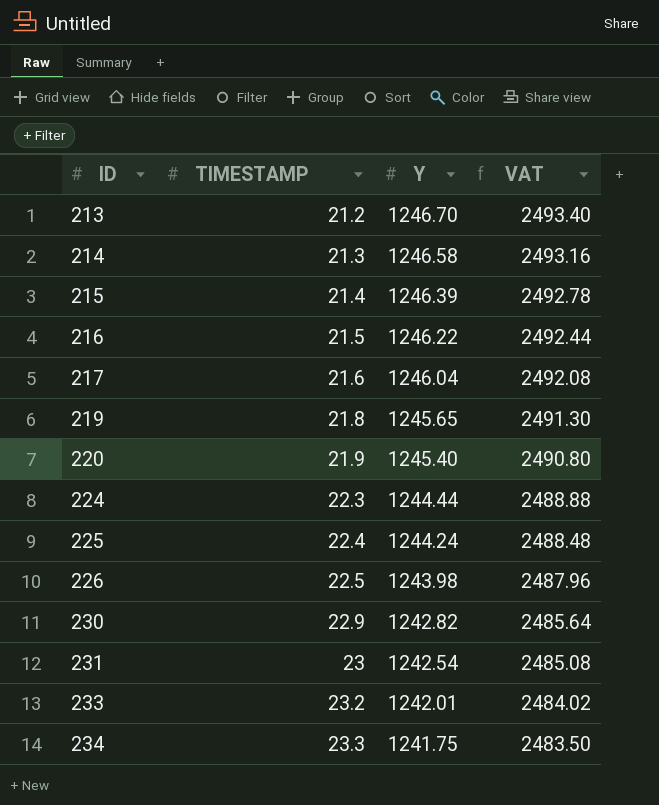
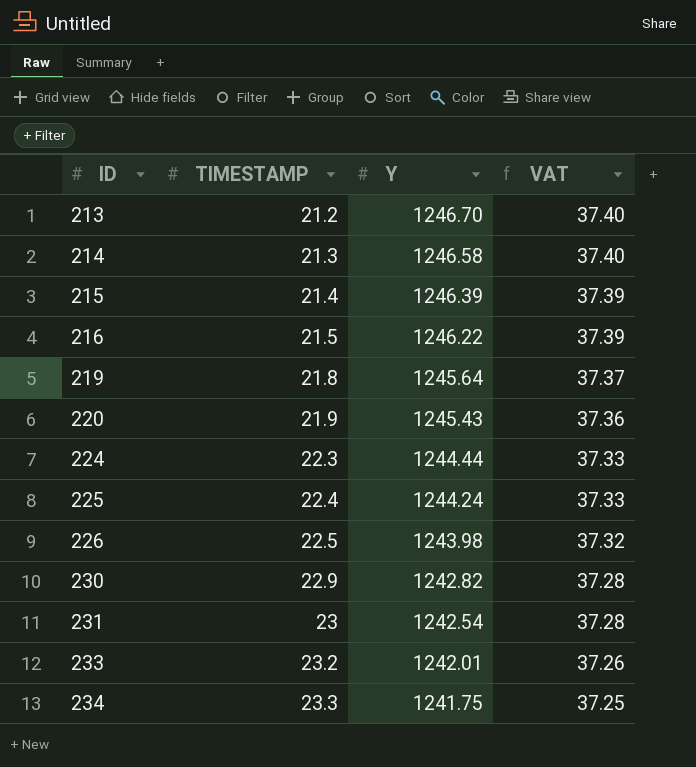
column VAT | formula: [Y] * 2 -> [Y] * 0.03
row 217: 21.6 | 1246.04 | 2492.08 -> none
219 | Y: 1245.65 -> 1245.64
220 | Y: 1245.40 -> 1245.43

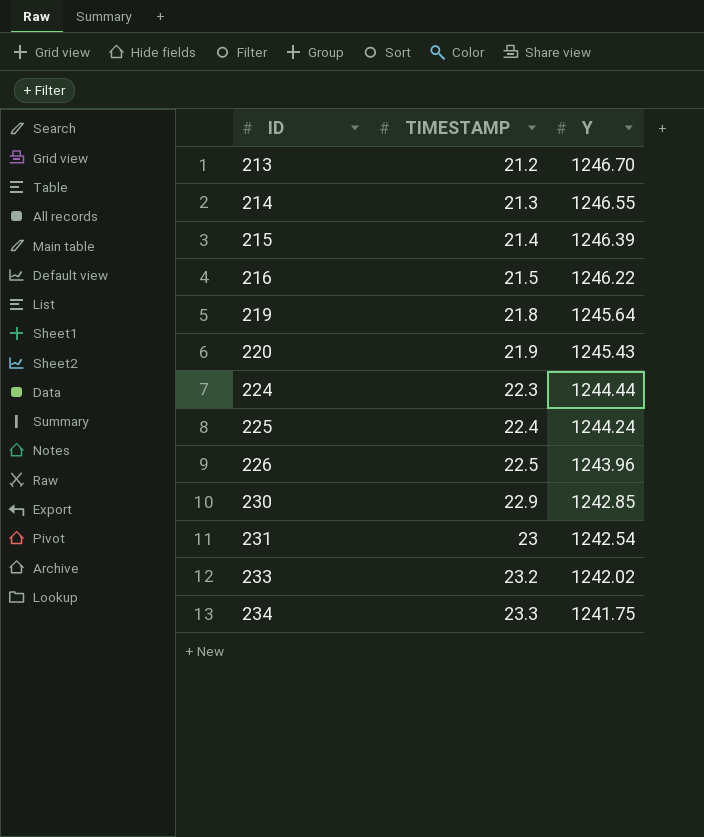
column VAT | formula: [Y] * 0.03 -> none
214 | Y: 1246.58 -> 1246.55
226 | Y: 1243.98 -> 1243.96
230 | Y: 1242.82 -> 1242.85
233 | Y: 1242.01 -> 1242.02

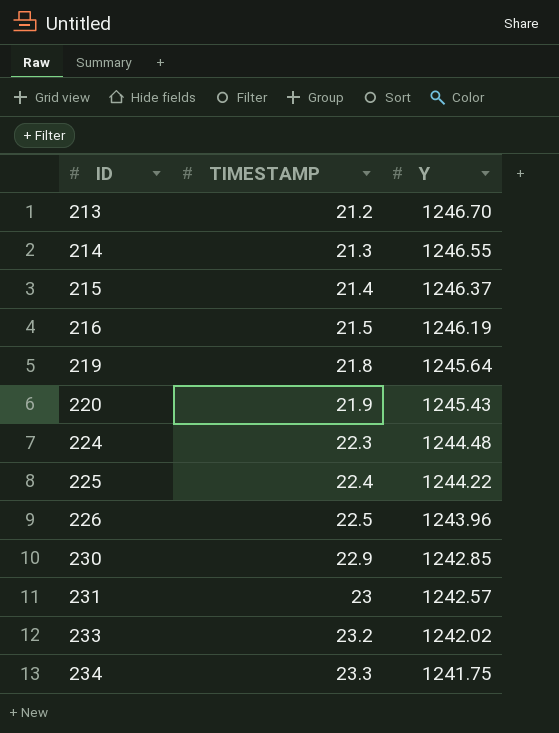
215 | Y: 1246.39 -> 1246.37
216 | Y: 1246.22 -> 1246.19
224 | Y: 1244.44 -> 1244.48
225 | Y: 1244.24 -> 1244.22
231 | Y: 1242.54 -> 1242.57

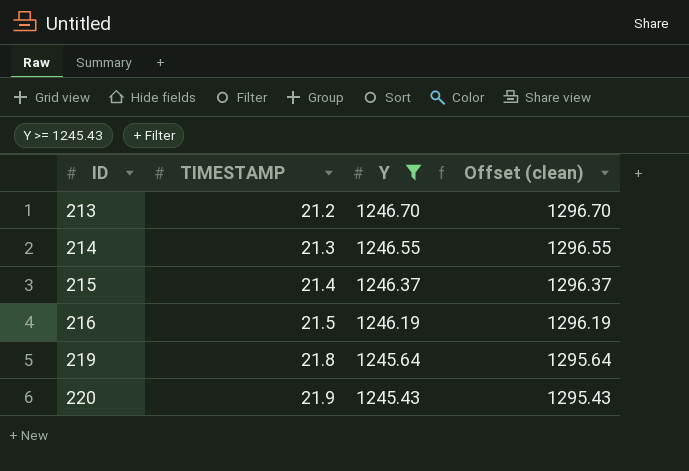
filter: none -> Y >= 1245.43
column Offset (clean) | formula: none -> [Y] + 50

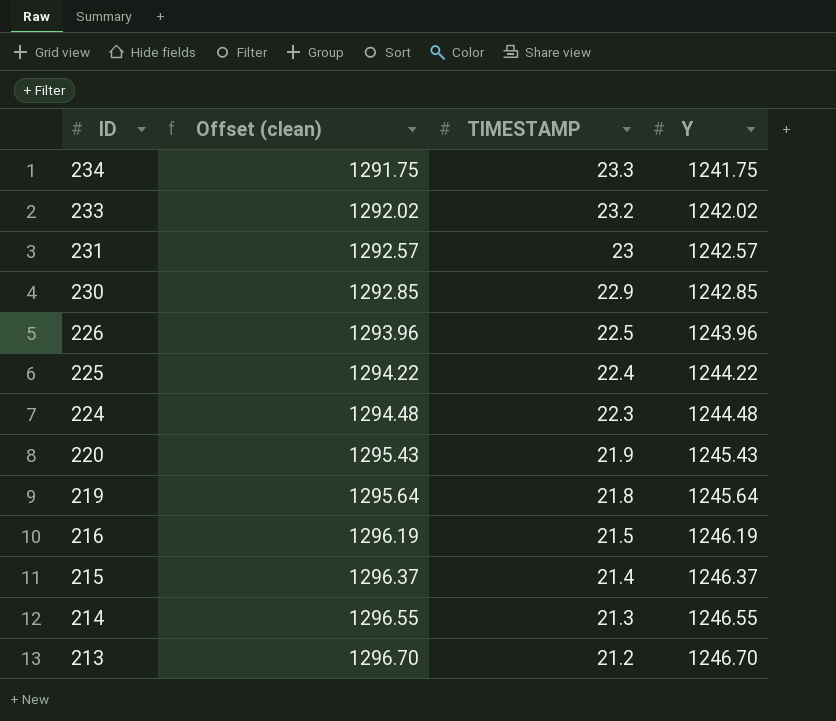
filter: Y >= 1245.43 -> none
row order: ID ascending -> ID descending
column Offset (clean) | position: 4 -> 2

